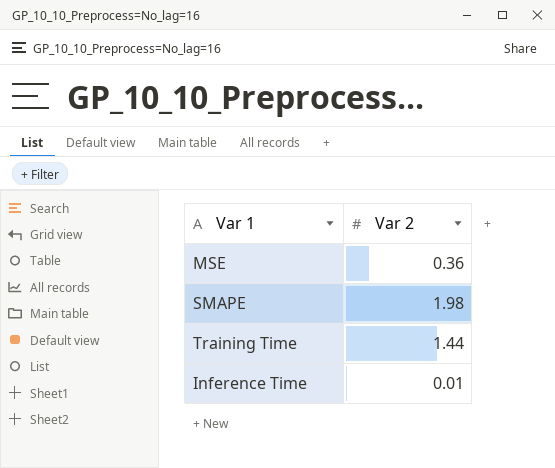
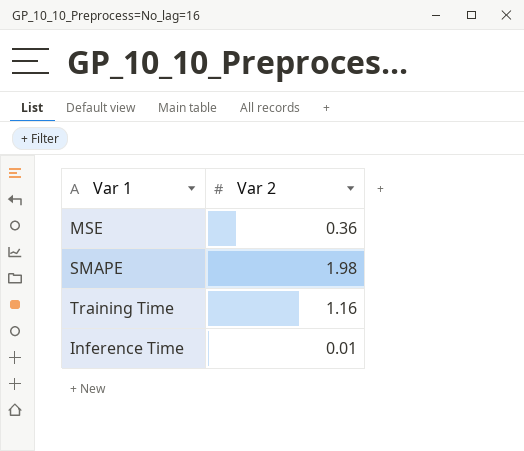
Training Time | Var 2: 1.44 -> 1.16

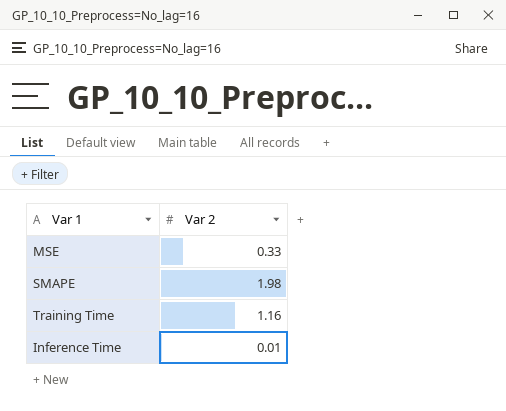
MSE | Var 2: 0.36 -> 0.33

